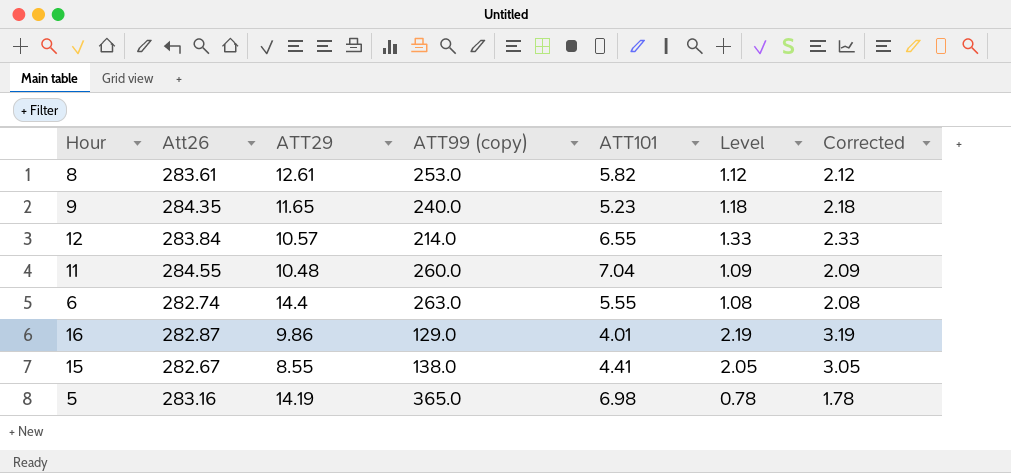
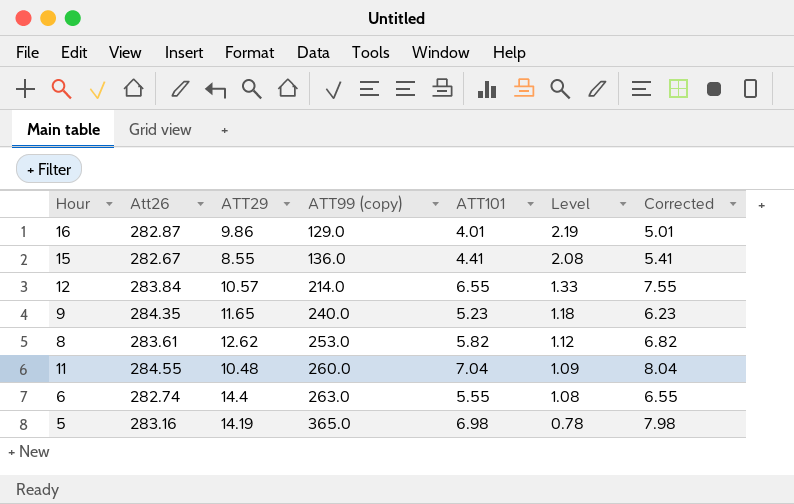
row order: none -> ATT99 (copy) ascending
column Corrected | formula: [Level] + 1 -> [ATT101] + 1
15 | ATT99 (copy): 138.0 -> 136.0
15 | Level: 2.05 -> 2.08
8 | ATT29: 12.61 -> 12.62

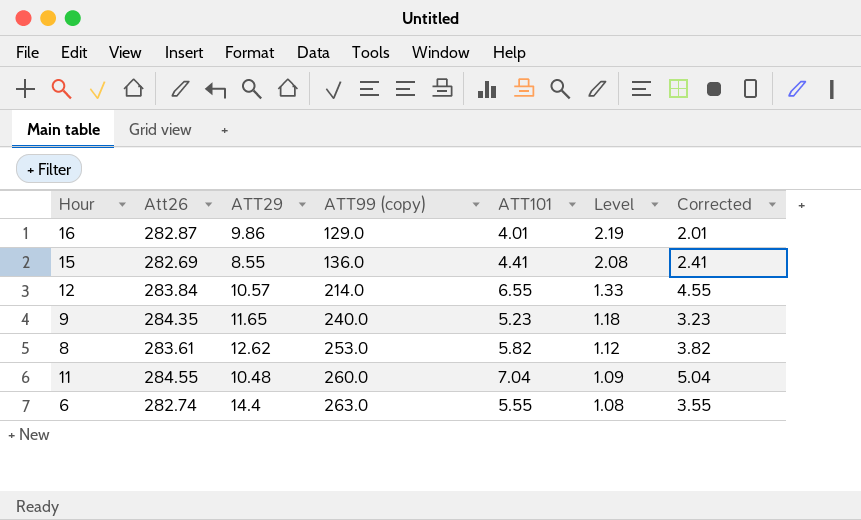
column Corrected | formula: [ATT101] + 1 -> [ATT101] - 2
row 5: 283.16 | 14.19 | 365.0 | 6.98 | 0.78 | 7.98 -> none
15 | Att26: 282.67 -> 282.69

